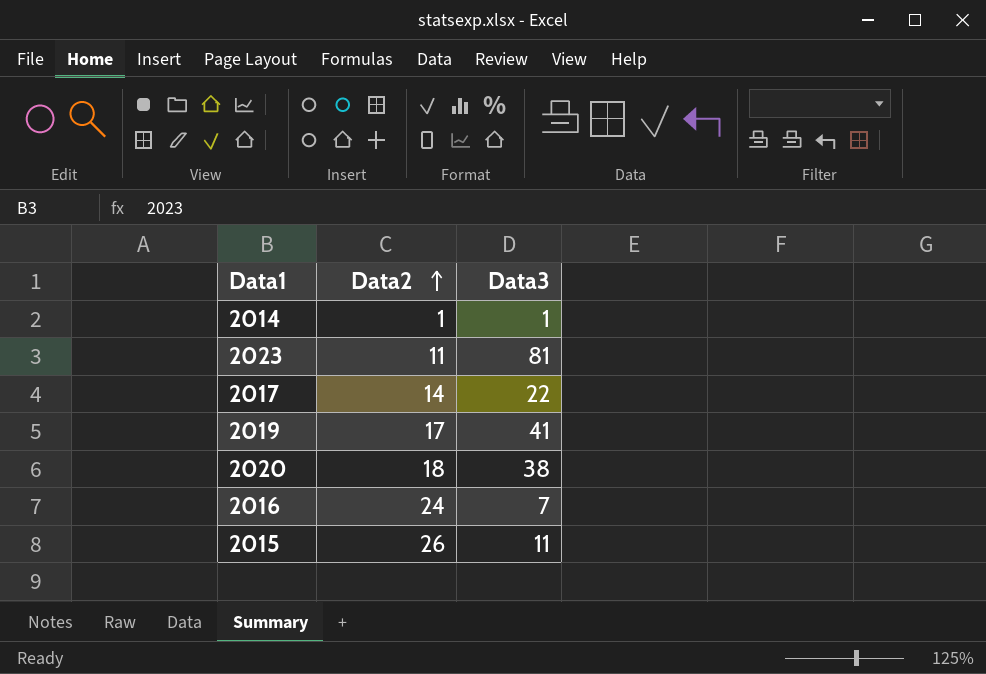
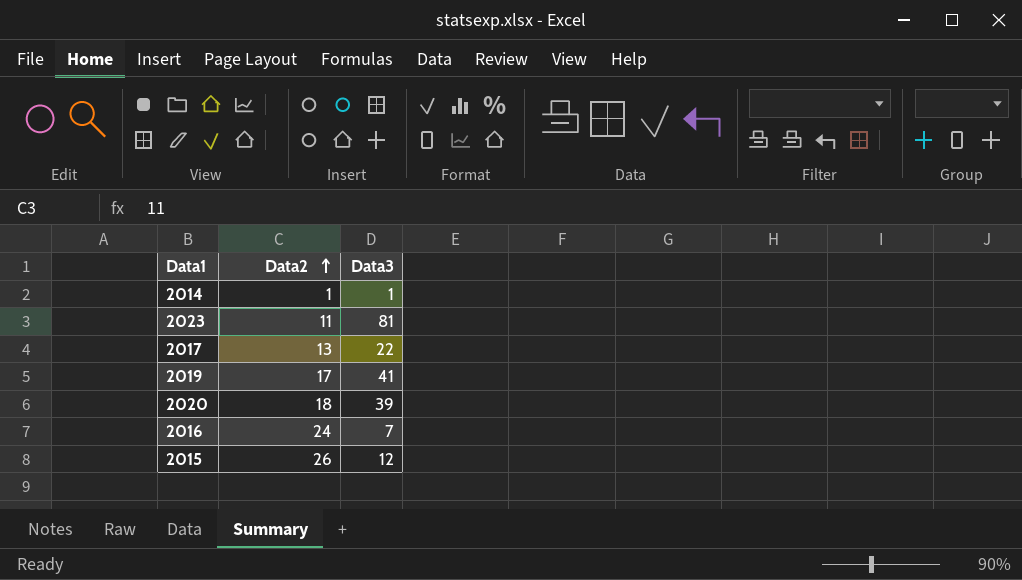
2017 | Data2: 14 -> 13
2020 | Data3: 38 -> 39
2015 | Data3: 11 -> 12

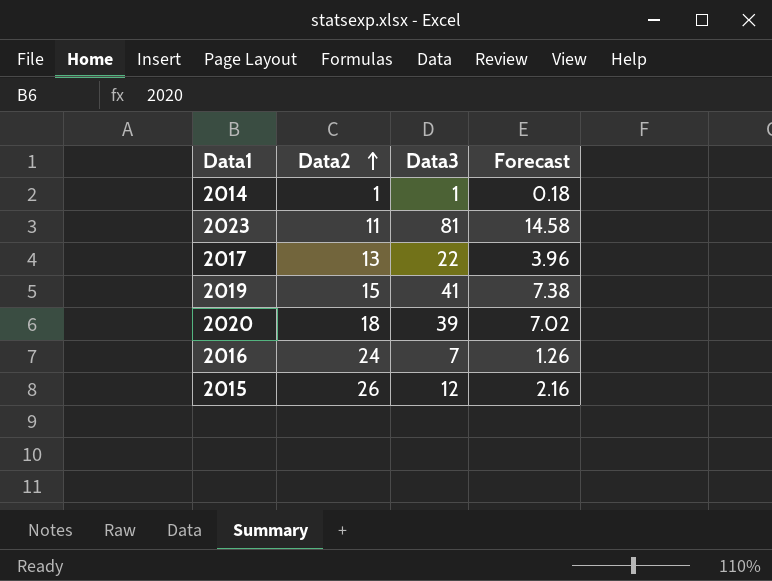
column Forecast | formula: none -> [Data3] * 0.18
2019 | Data2: 17 -> 15

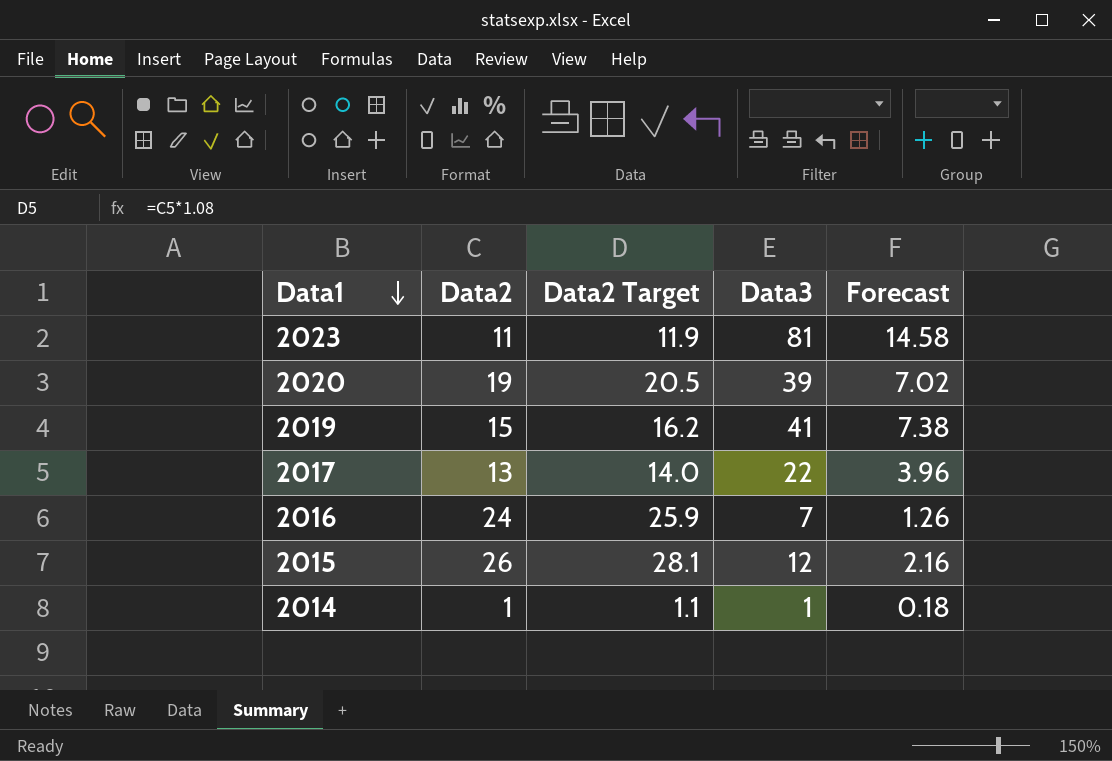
row order: Data2 ascending -> Data1 descending
column Data2 Target | formula: none -> [Data2] * 1.08
2020 | Data2: 18 -> 19

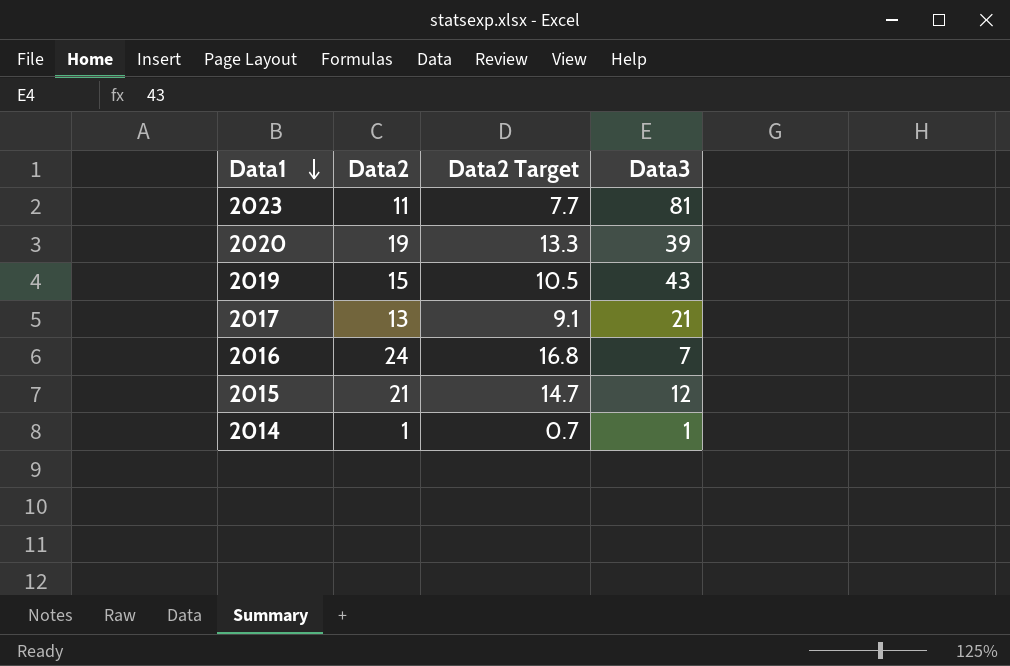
column Forecast | formula: [Data3] * 0.18 -> none
column Data2 Target | formula: [Data2] * 1.08 -> [Data2] * 0.7
2019 | Data3: 41 -> 43
2017 | Data3: 22 -> 21
2015 | Data2: 26 -> 21

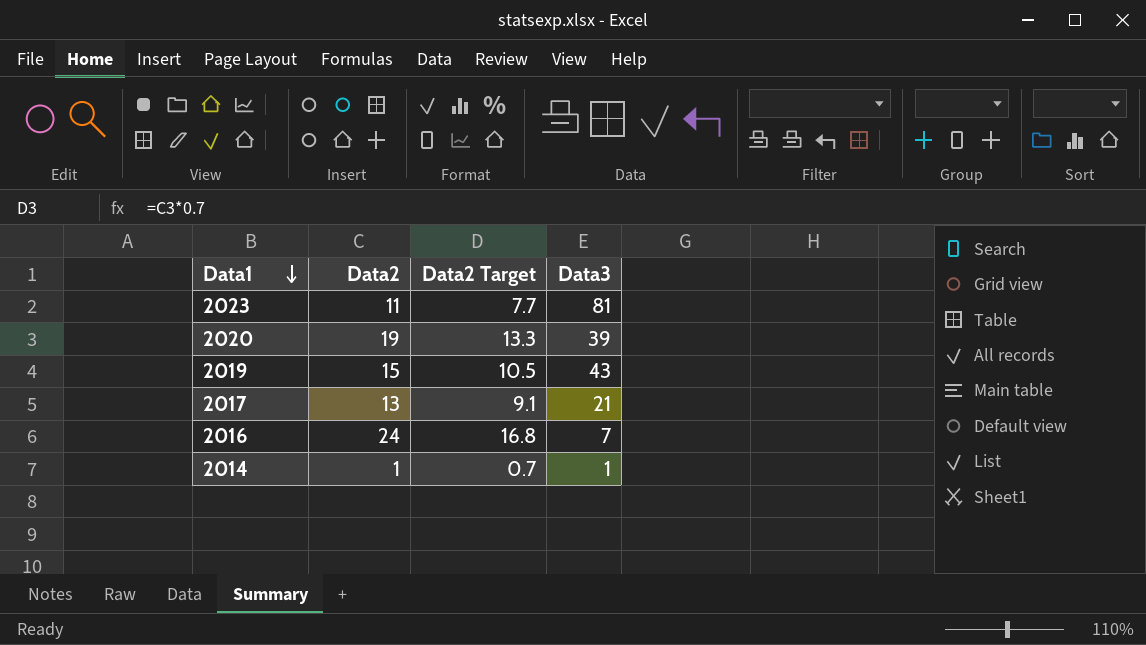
row 2015: 21 | 14.7 | 12 -> none

